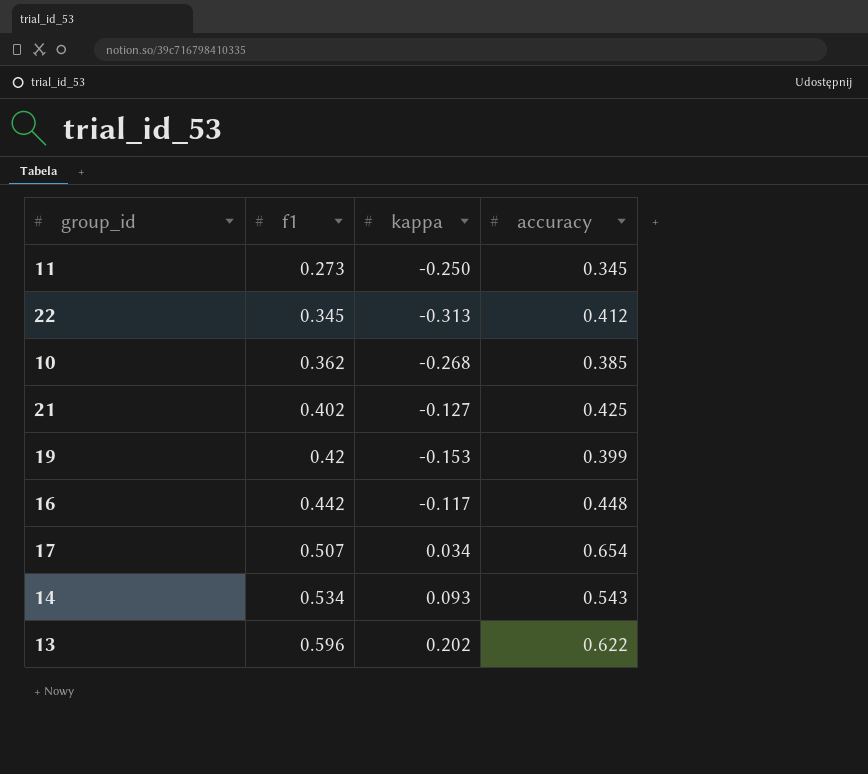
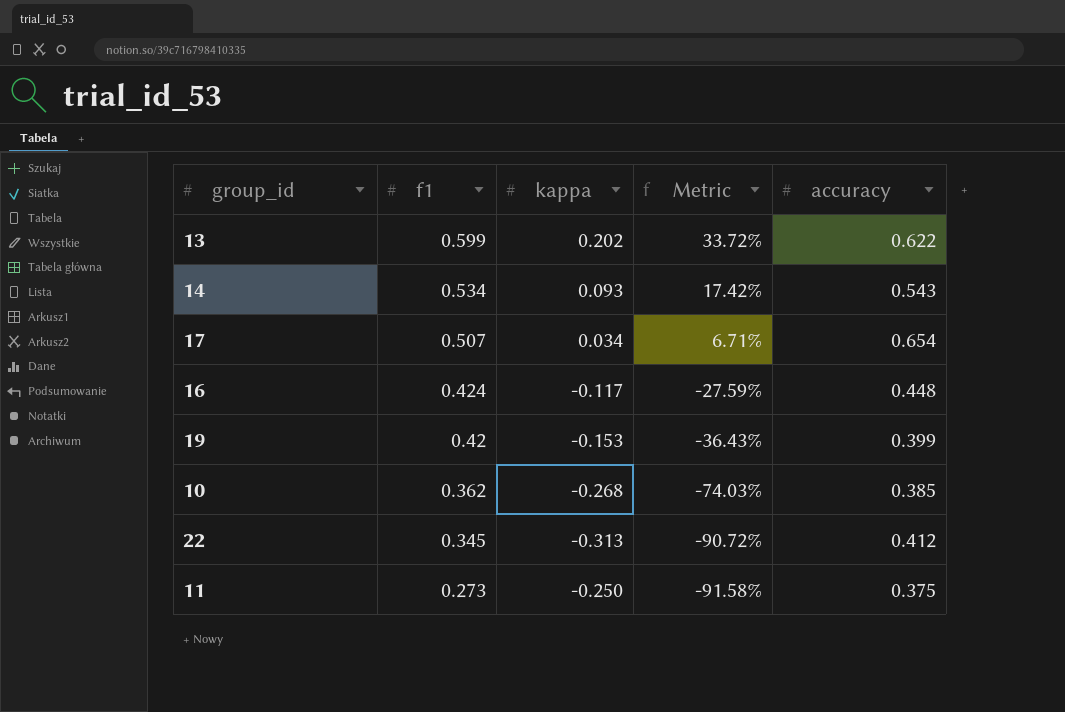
row order: f1 ascending -> f1 descending
column Metric | formula: none -> [kappa] / [f1]
row 21: 0.402 | -0.127 | 0.425 -> none
13 | f1: 0.596 -> 0.599
16 | f1: 0.442 -> 0.424
11 | accuracy: 0.345 -> 0.375

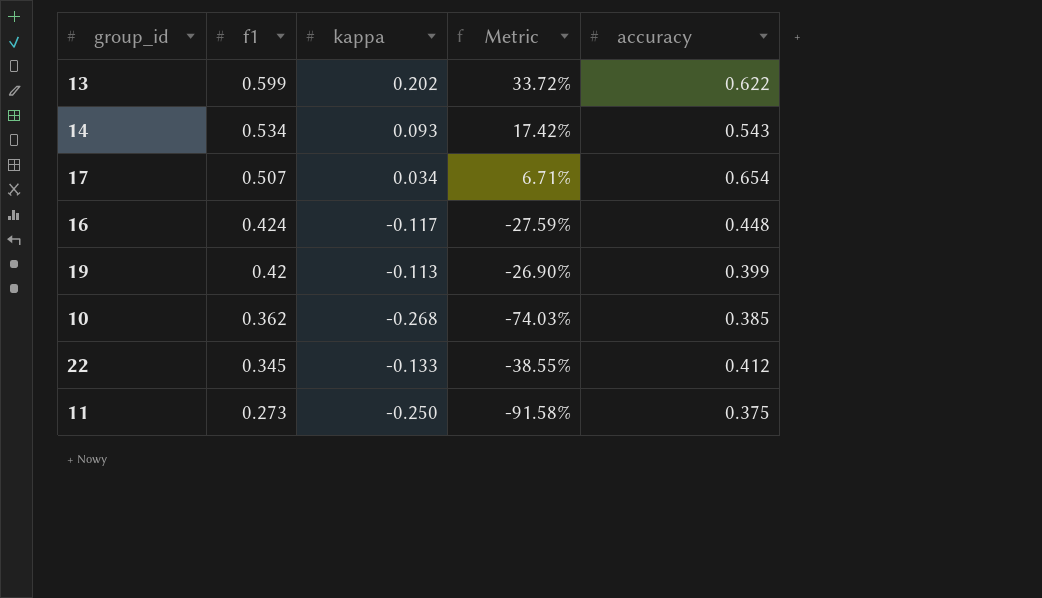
19 | kappa: -0.153 -> -0.113
19 | Metric: -36.43% -> -26.90%
22 | kappa: -0.313 -> -0.133
22 | Metric: -90.72% -> -38.55%

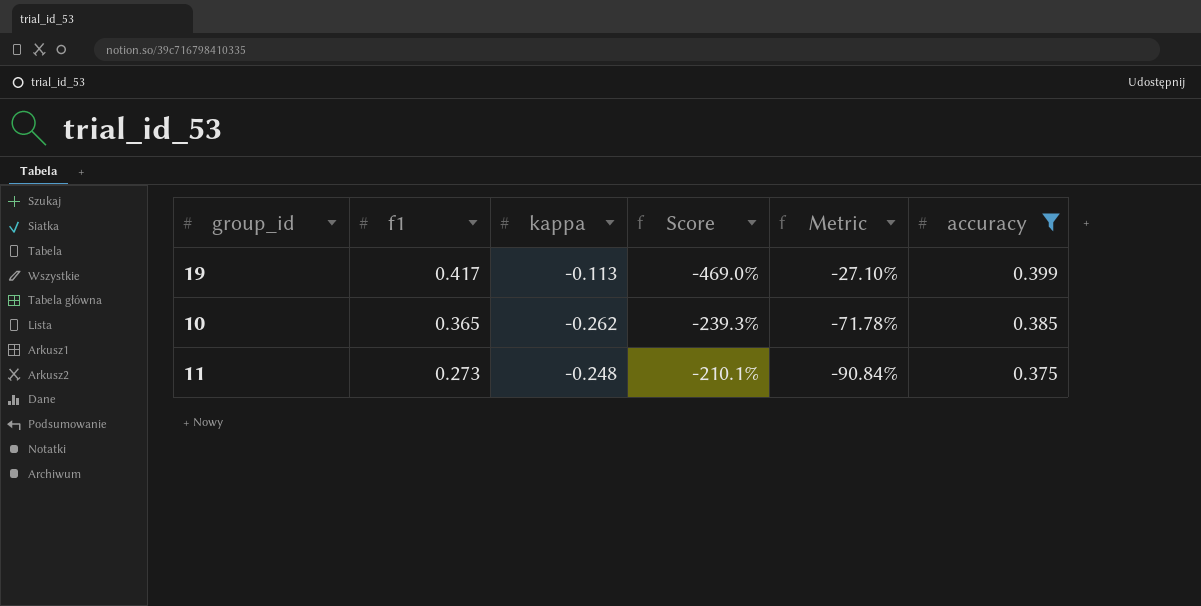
filter: none -> accuracy <= 0.399
column Score | formula: none -> ([f1] - [kappa]) / [kappa]
19 | f1: 0.42 -> 0.417
19 | Metric: -26.90% -> -27.10%
10 | f1: 0.362 -> 0.365
10 | kappa: -0.268 -> -0.262
10 | Metric: -74.03% -> -71.78%
11 | kappa: -0.250 -> -0.248
11 | Metric: -91.58% -> -90.84%

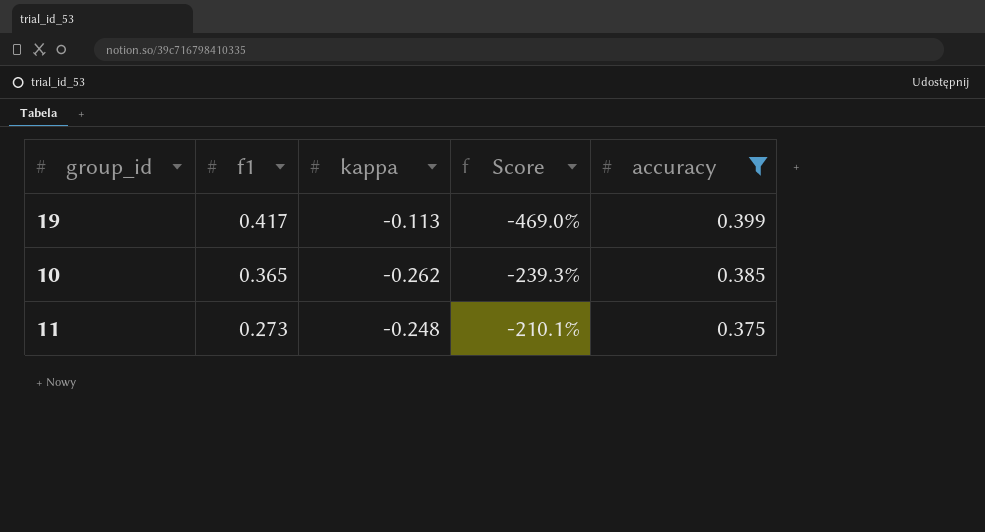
column Metric | formula: [kappa] / [f1] -> none

